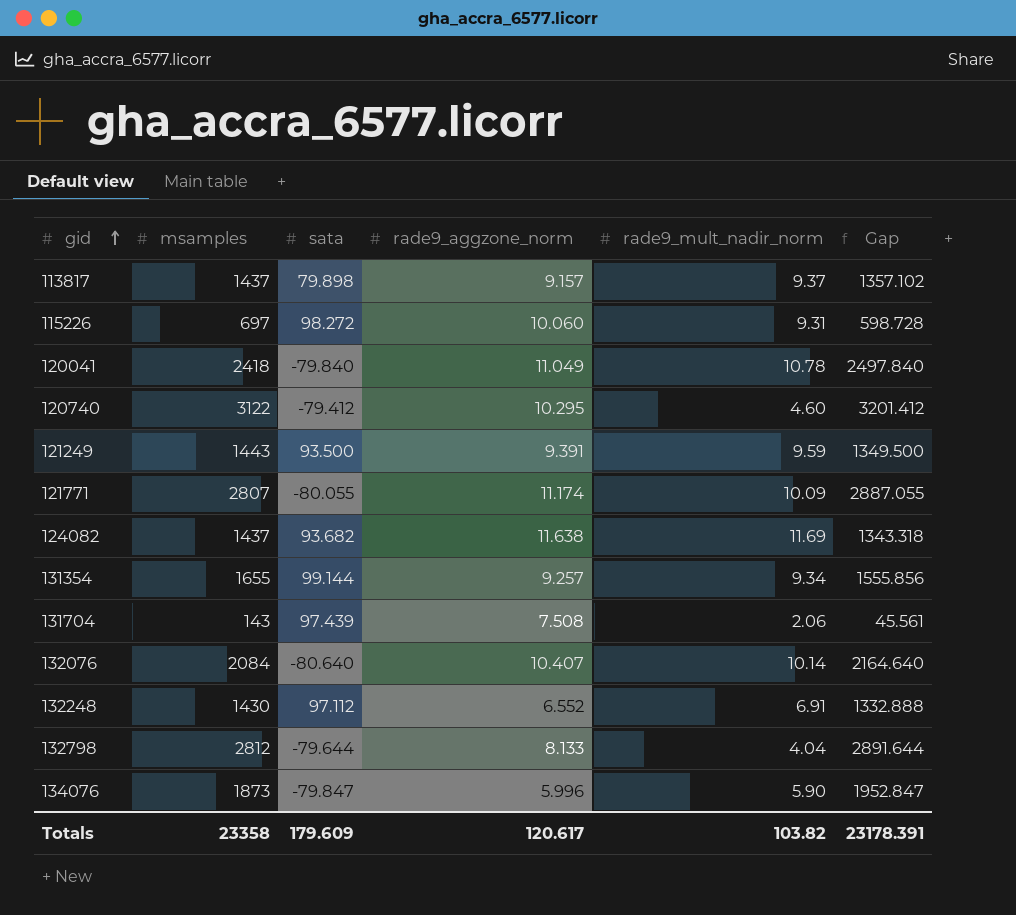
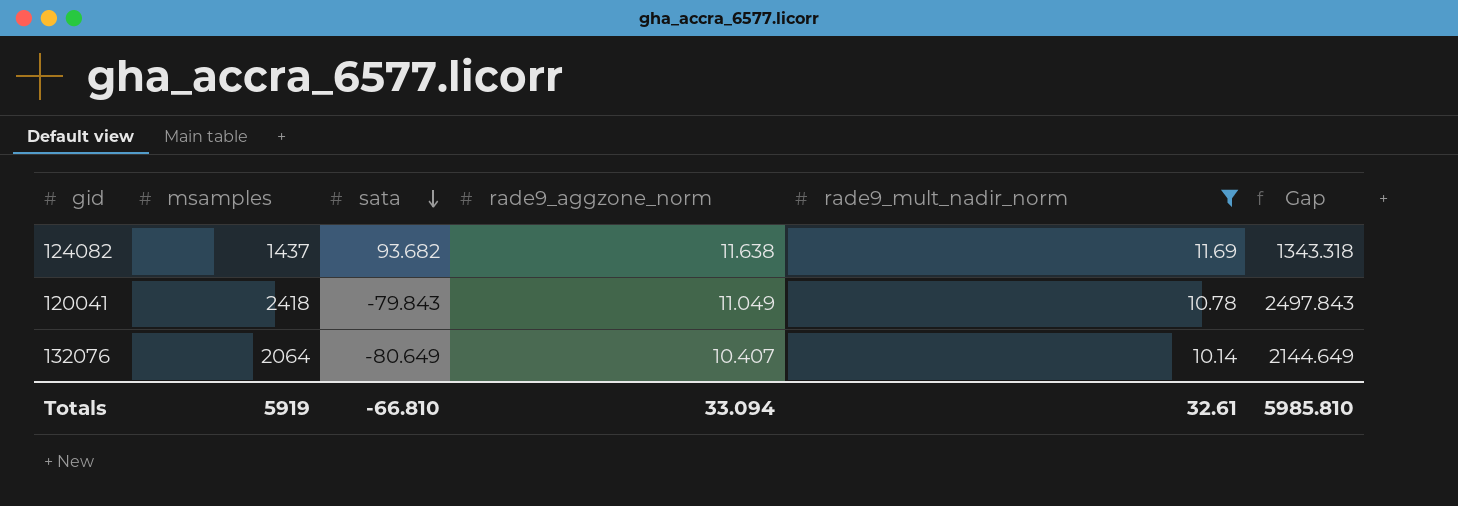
filter: none -> rade9_mult_nadir_norm >= 10.14
row order: gid ascending -> sata descending
120041 | sata: -79.840 -> -79.843
120041 | Gap: 2497.840 -> 2497.843
132076 | msamples: 2084 -> 2064
132076 | sata: -80.640 -> -80.649
132076 | Gap: 2164.640 -> 2144.649
Totals | msamples: 23358 -> 5919
Totals | sata: 179.609 -> -66.810
Totals | rade9_aggzone_norm: 120.617 -> 33.094
Totals | rade9_mult_nadir_norm: 103.82 -> 32.61
Totals | Gap: 23178.391 -> 5985.810

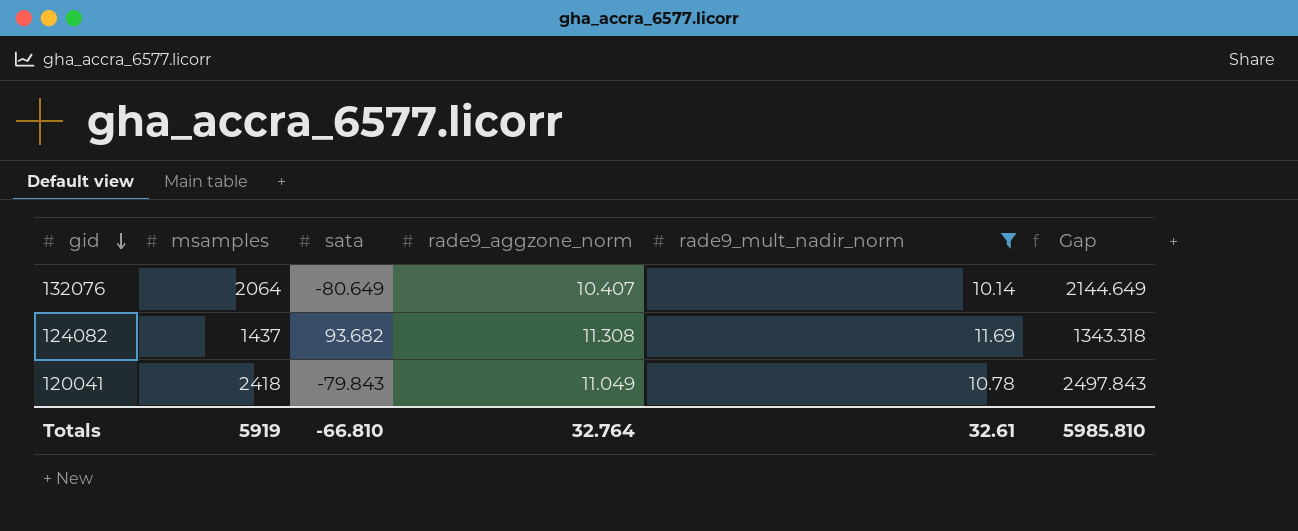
row order: sata descending -> gid descending
124082 | rade9_aggzone_norm: 11.638 -> 11.308
Totals | rade9_aggzone_norm: 33.094 -> 32.764

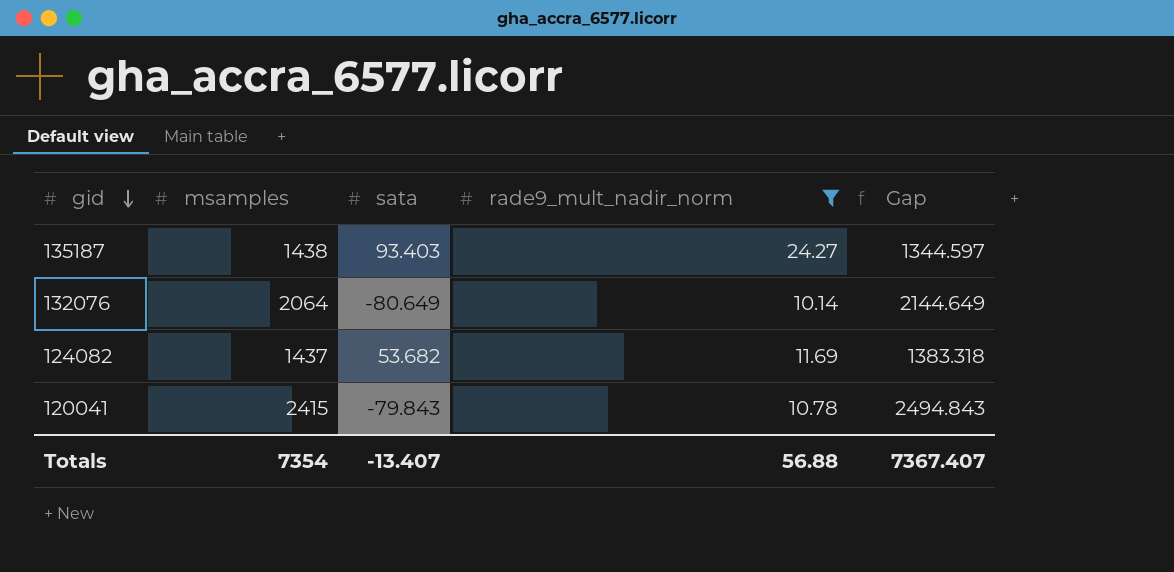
column rade9_aggzone_norm | position: 4 -> none
row 135187: none -> 1438 | 93.403 | 24.27 | 1344.597
124082 | sata: 93.682 -> 53.682
124082 | Gap: 1343.318 -> 1383.318
120041 | msamples: 2418 -> 2415
120041 | Gap: 2497.843 -> 2494.843
Totals | msamples: 5919 -> 7354
Totals | sata: -66.810 -> -13.407
Totals | rade9_mult_nadir_norm: 32.61 -> 56.88
Totals | Gap: 5985.810 -> 7367.407

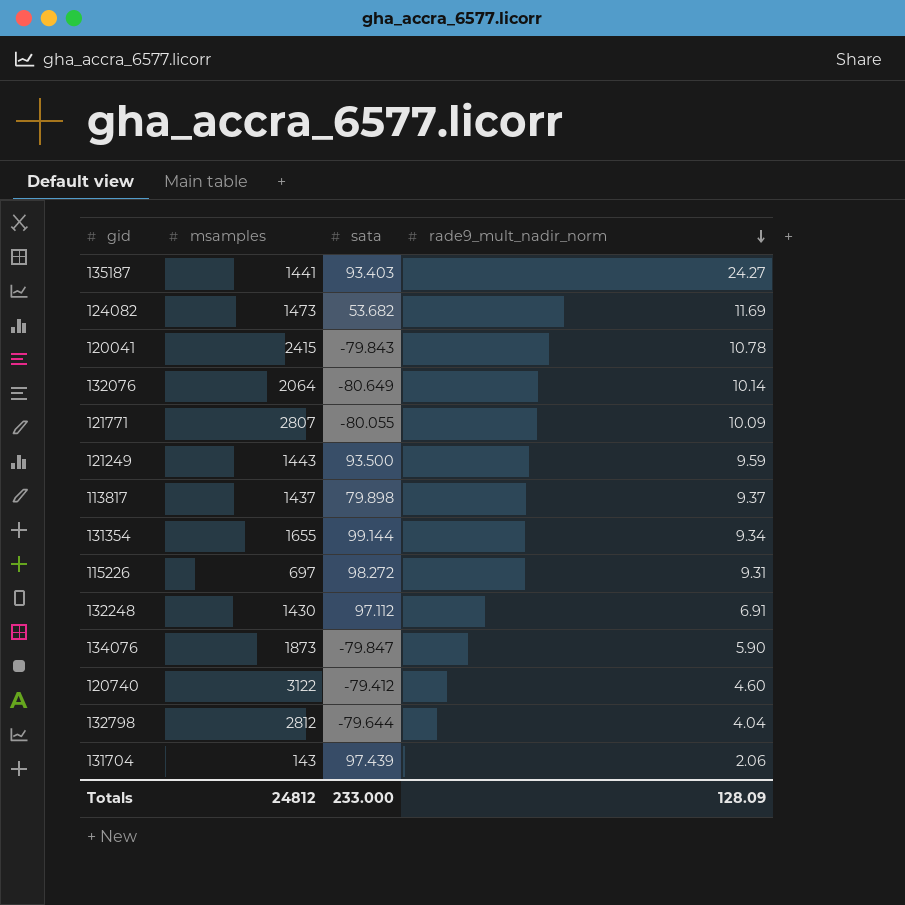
filter: rade9_mult_nadir_norm >= 10.14 -> none
row order: gid descending -> rade9_mult_nadir_norm descending
column Gap | formula: [msamples] - [sata] -> none
135187 | msamples: 1438 -> 1441
124082 | msamples: 1437 -> 1473
Totals | msamples: 7354 -> 24812
Totals | sata: -13.407 -> 233.000
Totals | rade9_mult_nadir_norm: 56.88 -> 128.09

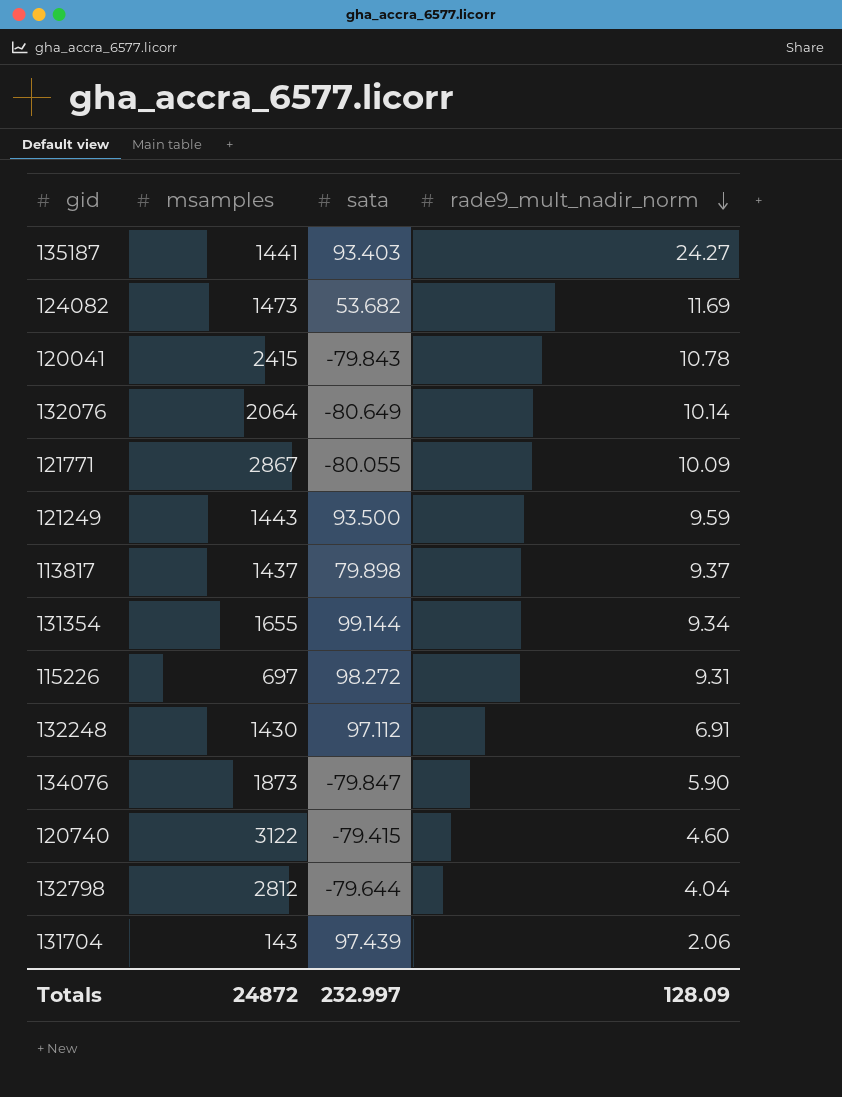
121771 | msamples: 2807 -> 2867
120740 | sata: -79.412 -> -79.415
Totals | msamples: 24812 -> 24872
Totals | sata: 233.000 -> 232.997

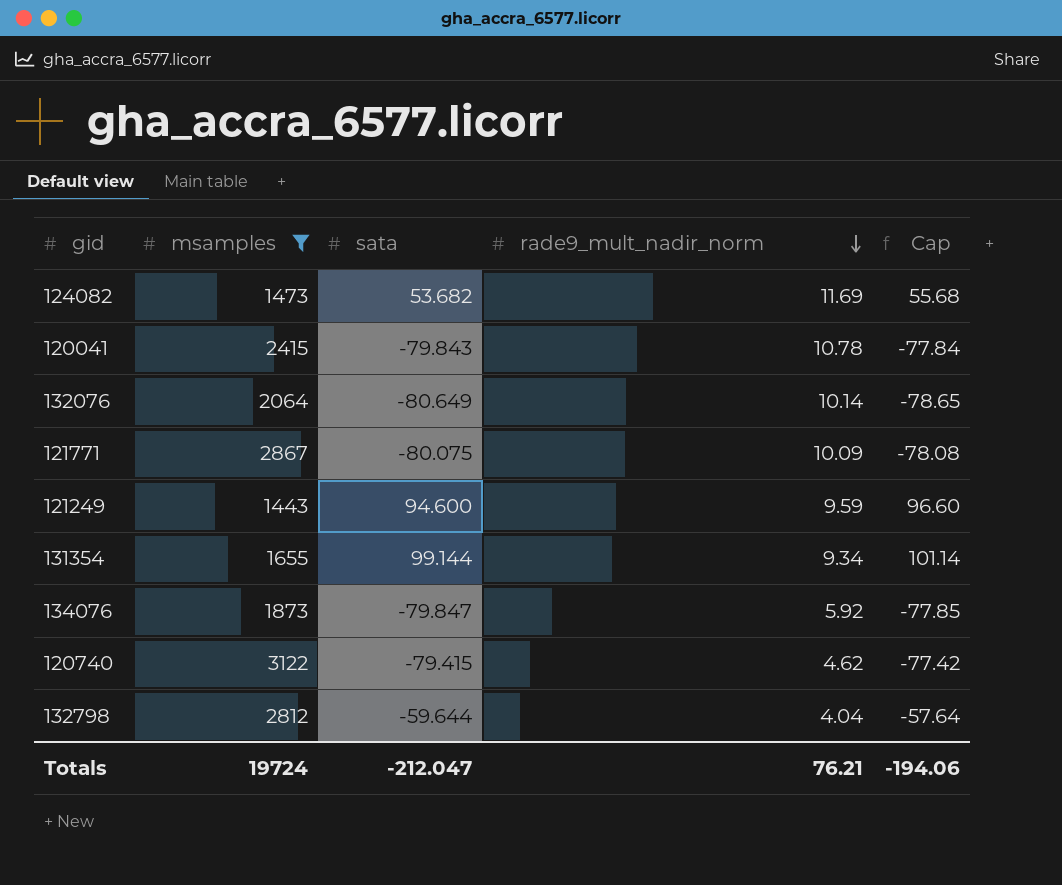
filter: none -> msamples >= 1443
column Cap | formula: none -> [sata] + 2
121771 | sata: -80.055 -> -80.075
121249 | sata: 93.500 -> 94.600
134076 | rade9_mult_nadir_norm: 5.90 -> 5.92
120740 | rade9_mult_nadir_norm: 4.60 -> 4.62
132798 | sata: -79.644 -> -59.644
Totals | msamples: 24872 -> 19724
Totals | sata: 232.997 -> -212.047
Totals | rade9_mult_nadir_norm: 128.09 -> 76.21

